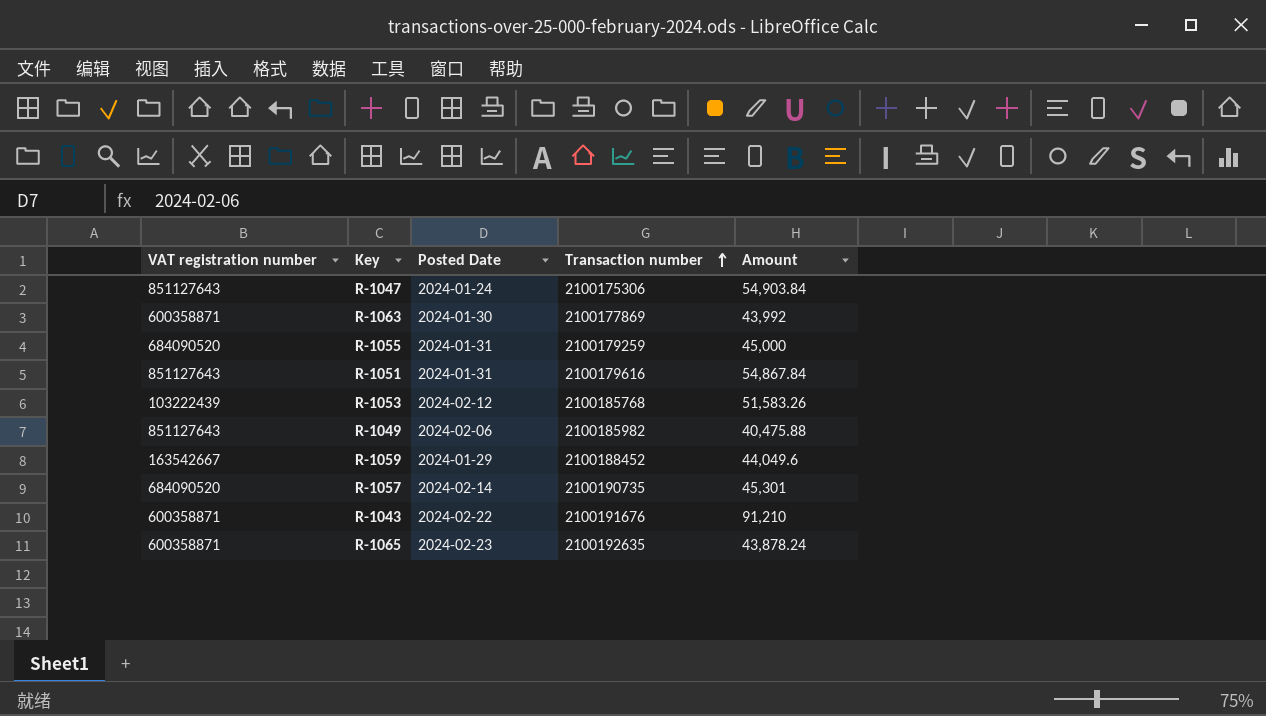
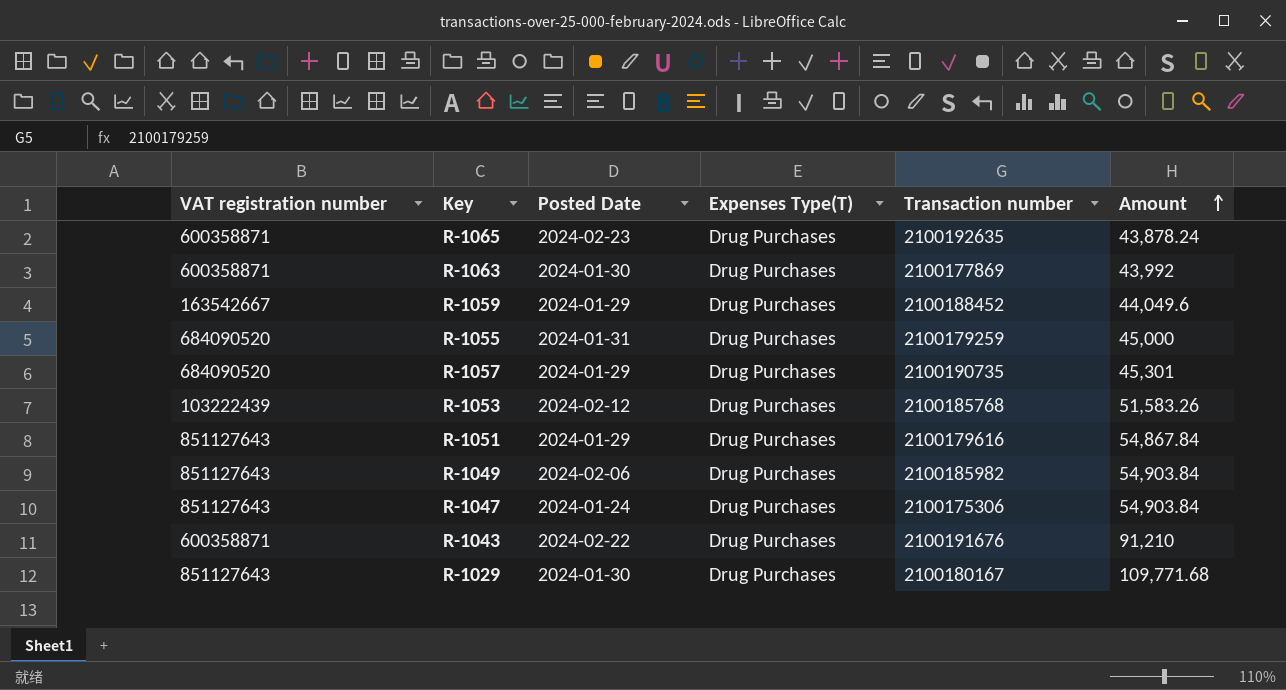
row order: Transaction number ascending -> Amount ascending
column Expenses Type(T) | position: none -> 4
R-1057 | Posted Date: 2024-02-14 -> 2024-01-29
R-1051 | Posted Date: 2024-01-31 -> 2024-01-29
R-1049 | Amount: 40,475.88 -> 54,903.84
row R-1029: none -> 851127643 | 2024-01-30 | Drug Purchases | 2100180167 | 109,771.68

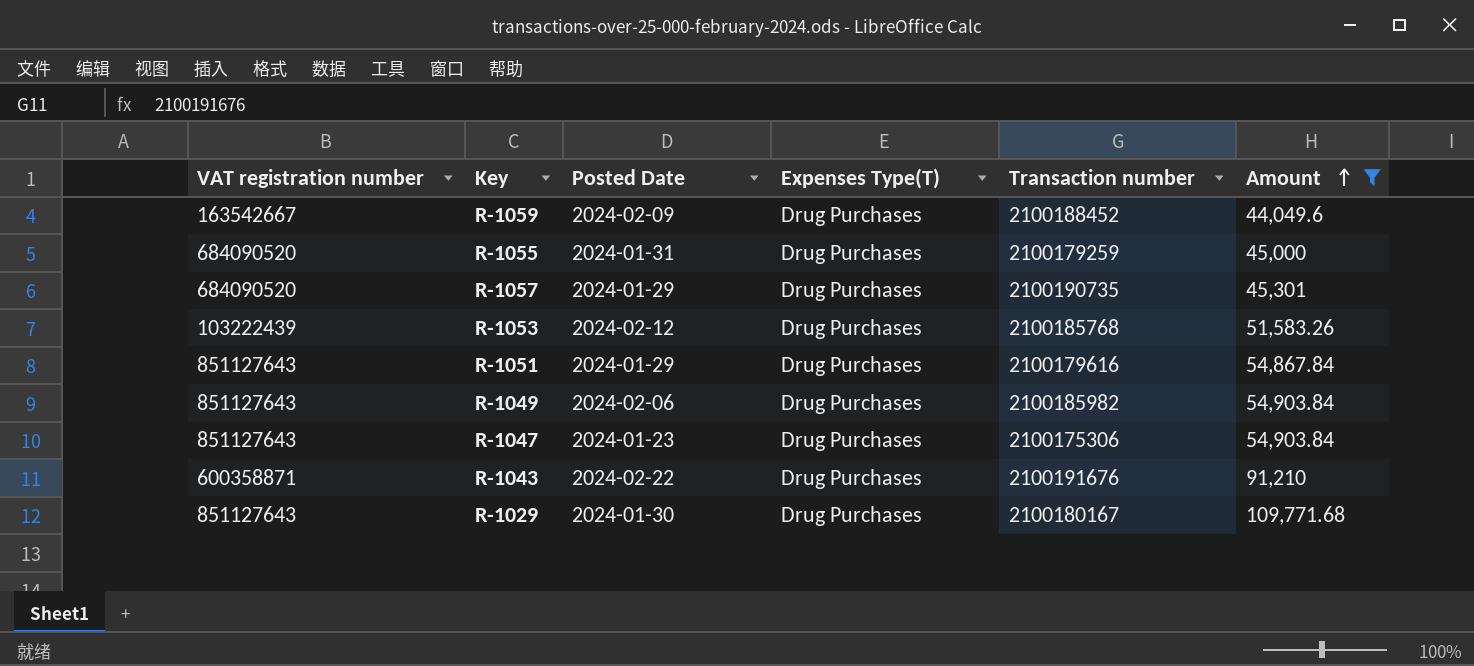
filter: none -> Amount >= 44,049.6
R-1059 | Posted Date: 2024-01-29 -> 2024-02-09
R-1047 | Posted Date: 2024-01-24 -> 2024-01-23

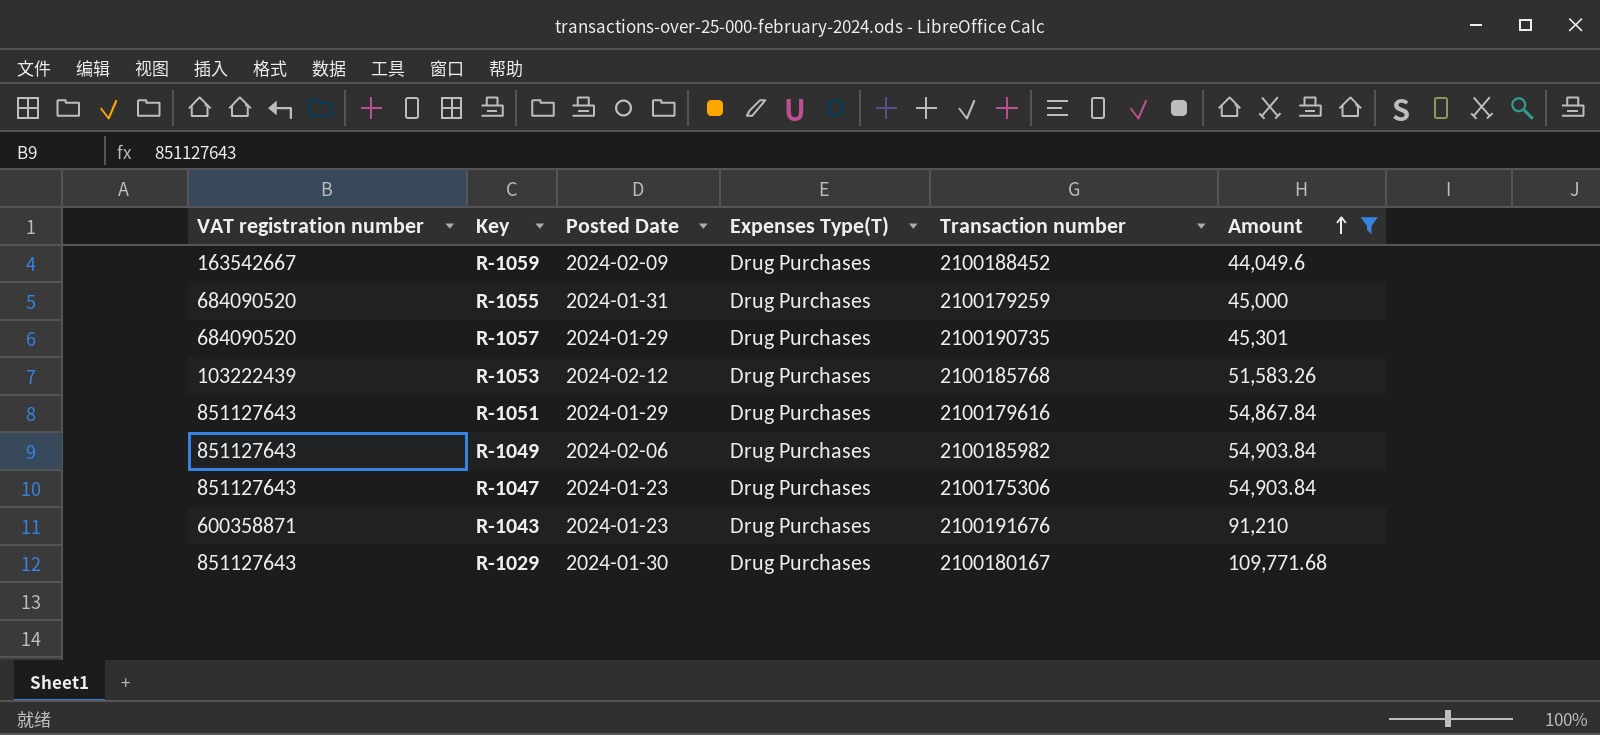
R-1043 | Posted Date: 2024-02-22 -> 2024-01-23

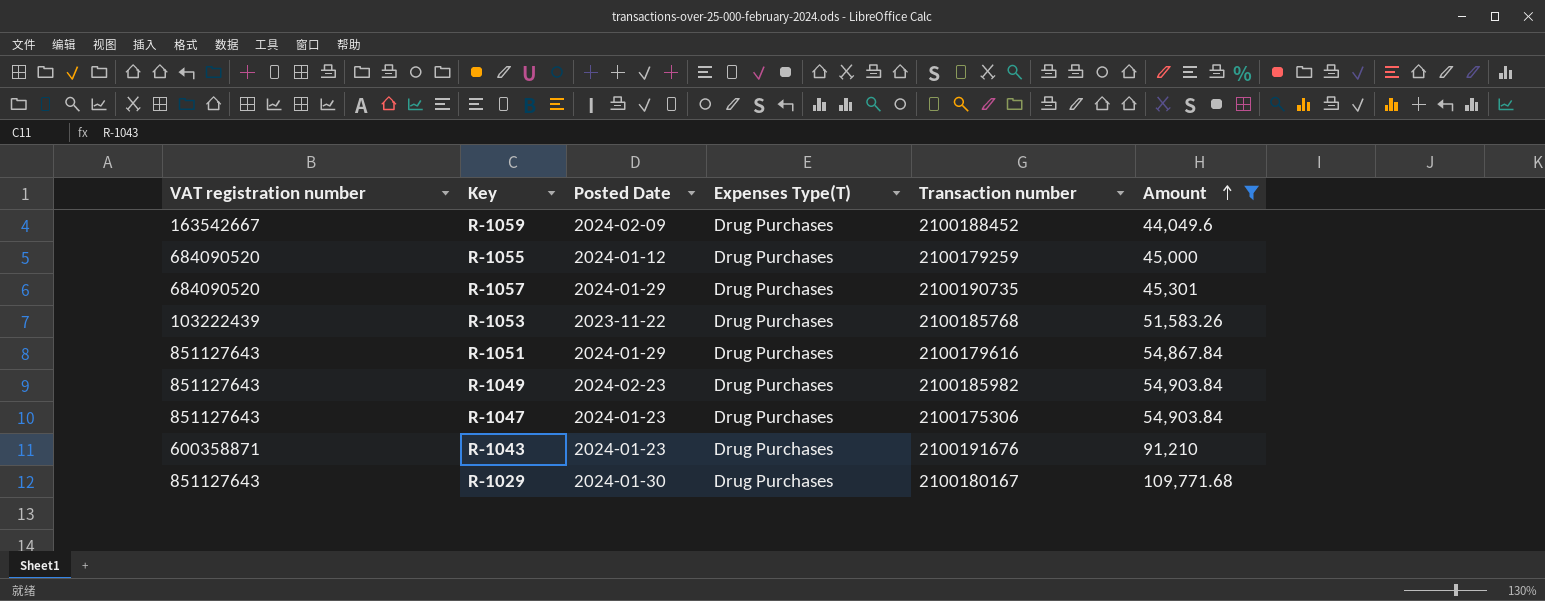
R-1055 | Posted Date: 2024-01-31 -> 2024-01-12
R-1053 | Posted Date: 2024-02-12 -> 2023-11-22
R-1049 | Posted Date: 2024-02-06 -> 2024-02-23

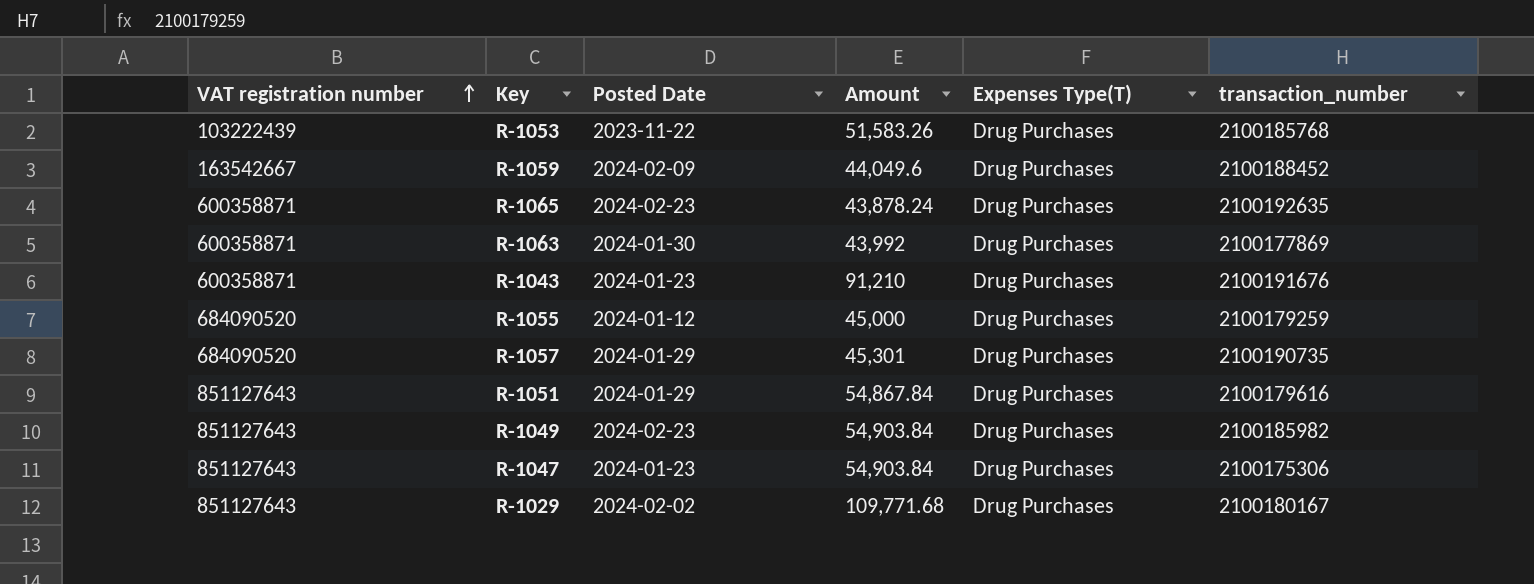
filter: Amount >= 44,049.6 -> none
row order: Amount ascending -> VAT registration number ascending
column Amount | position: 6 -> 4
column name: Transaction number -> transaction_number
R-1029 | Posted Date: 2024-01-30 -> 2024-02-02

